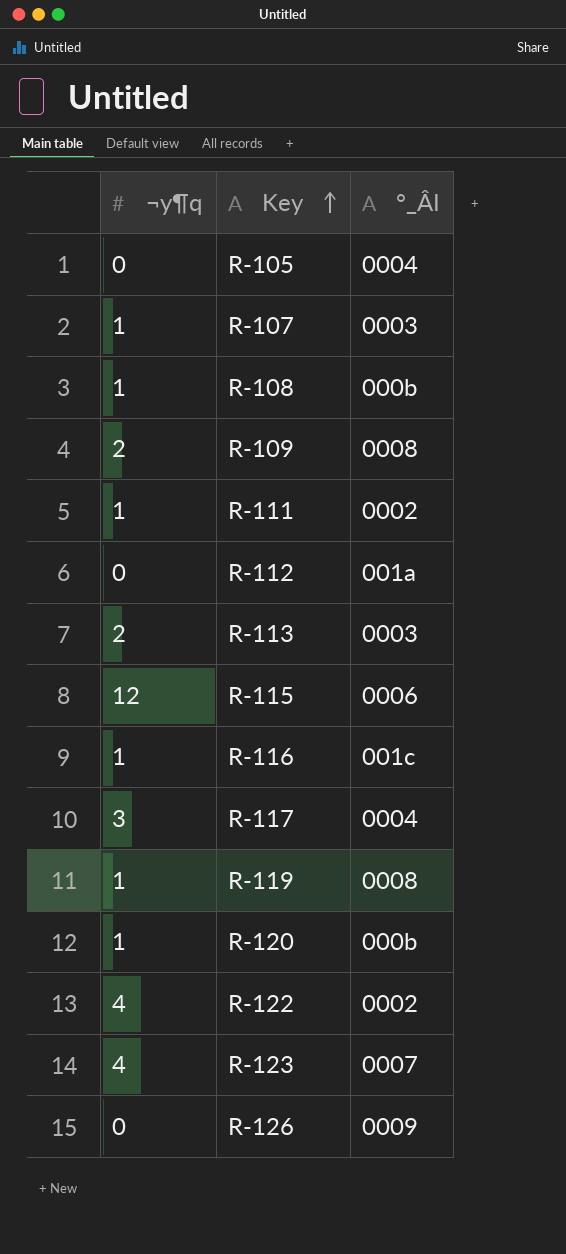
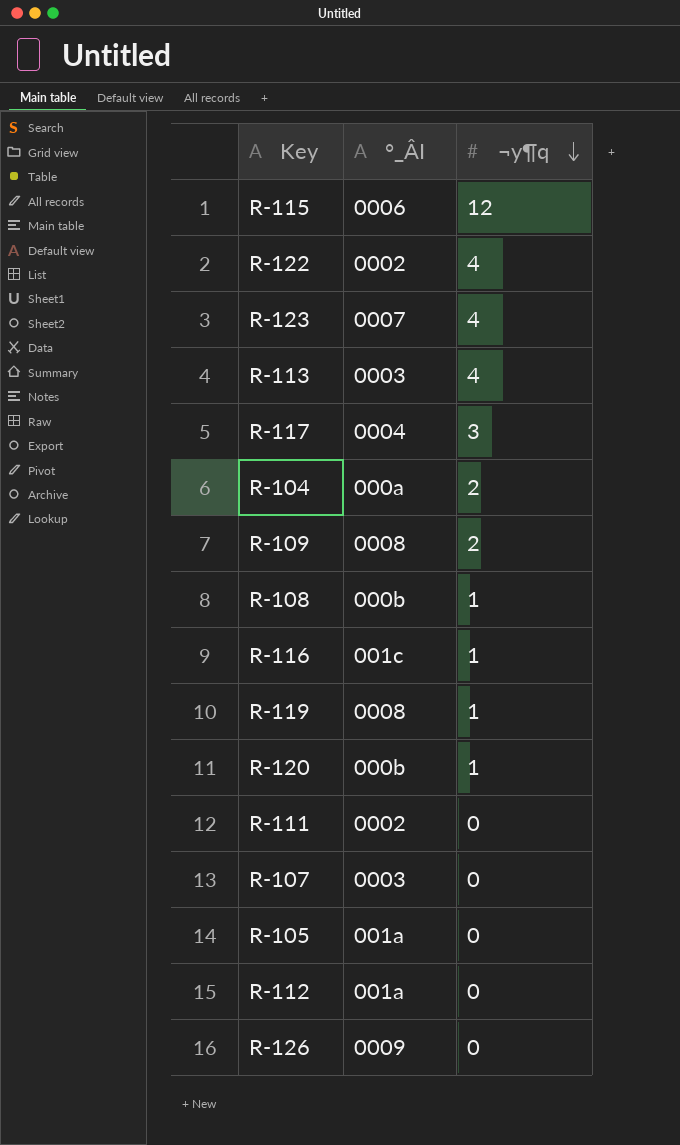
row order: Key ascending -> ¬y¶q descending
column ¬y¶q | position: 1 -> 3
R-113 | ¬y¶q: 2 -> 4
row R-104: none -> 000a | 2
R-111 | ¬y¶q: 1 -> 0
R-107 | ¬y¶q: 1 -> 0
R-105 | °_ÂI: 0004 -> 001a

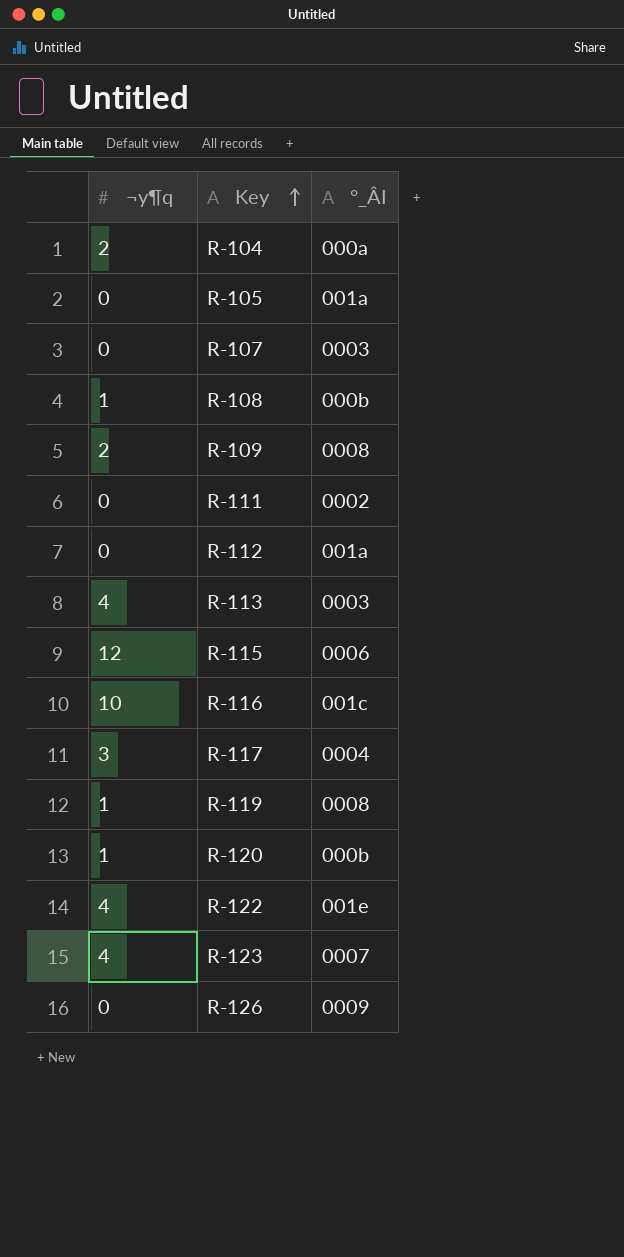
row order: ¬y¶q descending -> Key ascending
column ¬y¶q | position: 3 -> 1
R-116 | ¬y¶q: 1 -> 10
R-122 | °_ÂI: 0002 -> 001e

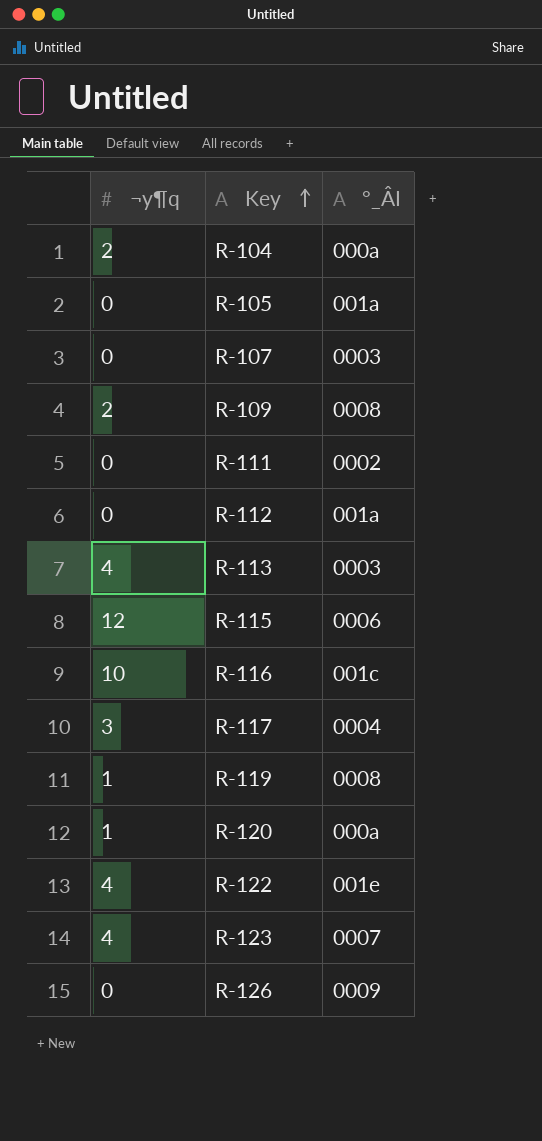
row R-108: 1 | 000b -> none
R-120 | °_ÂI: 000b -> 000a

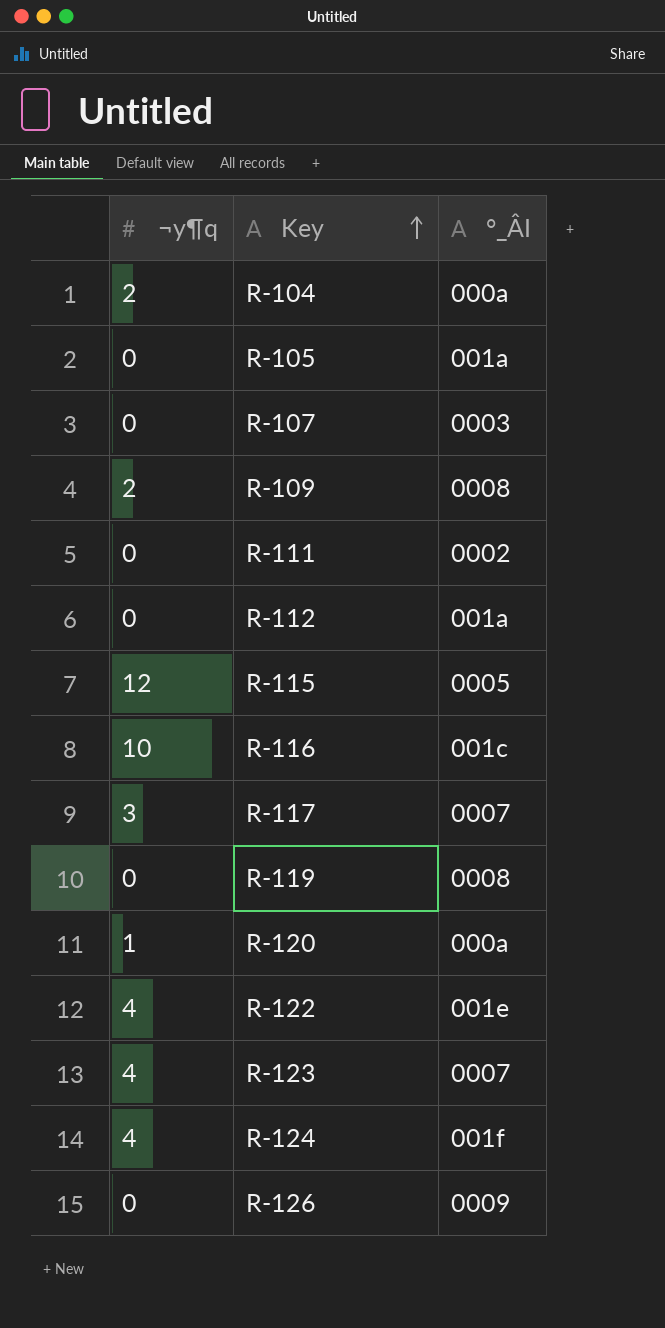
row R-113: 4 | 0003 -> none
R-115 | °_ÂI: 0006 -> 0005
R-117 | °_ÂI: 0004 -> 0007
R-119 | ¬y¶q: 1 -> 0
row R-124: none -> 4 | 001f

